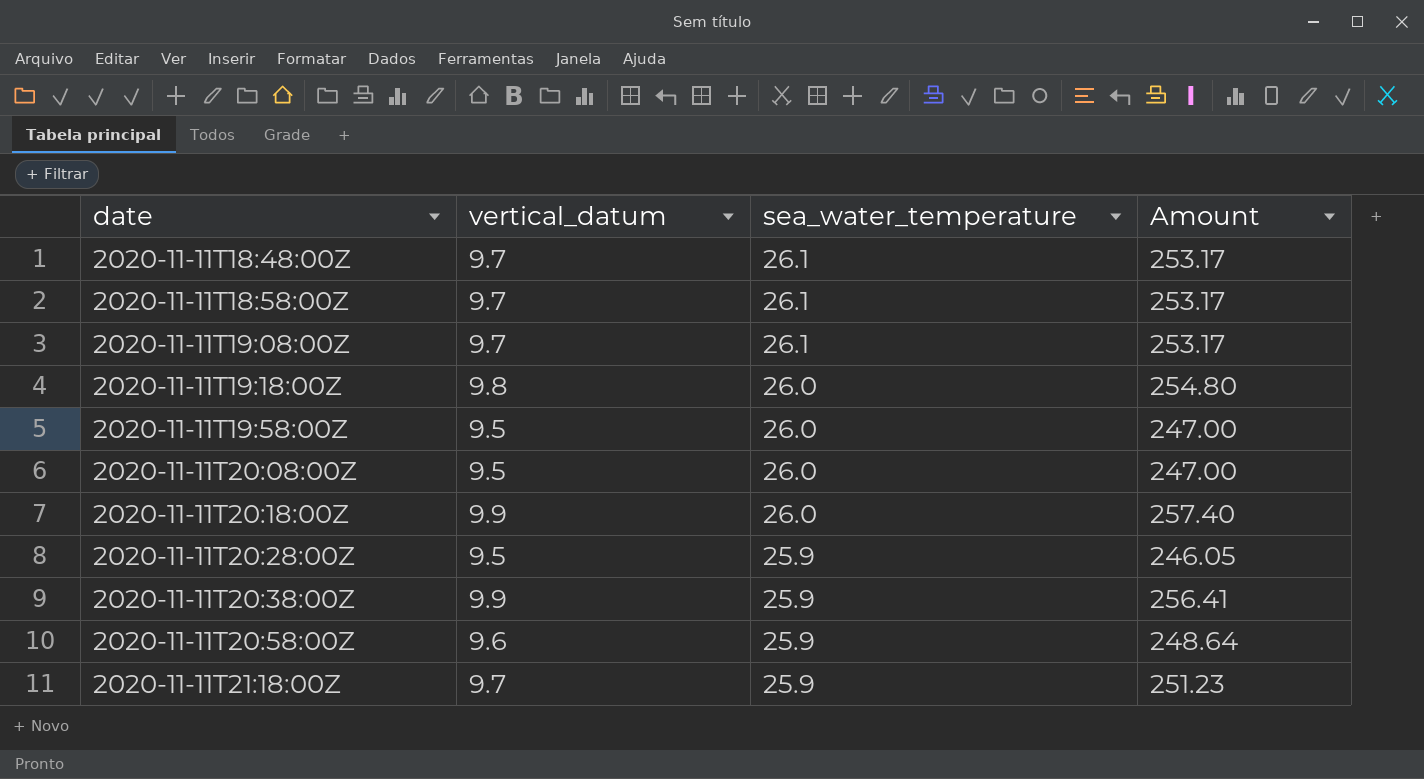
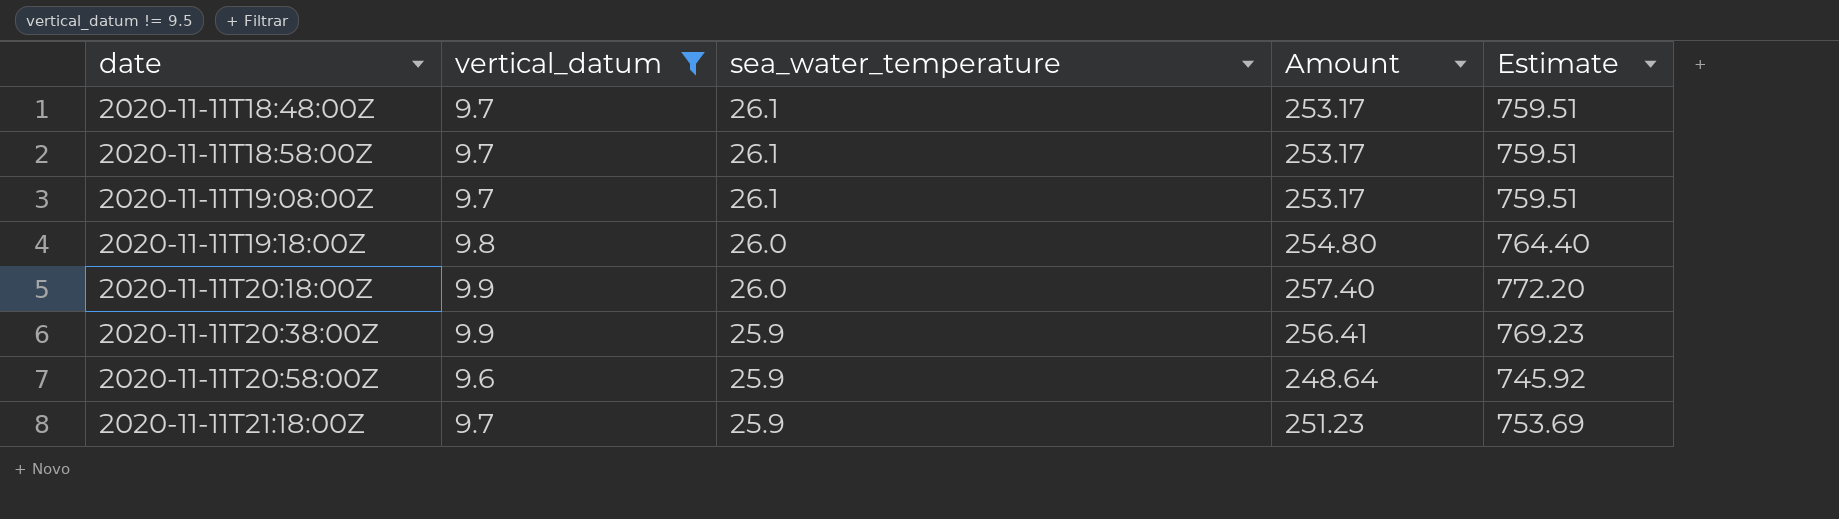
filter: none -> vertical_datum != 9.5
column Estimate | formula: none -> [Amount] * 3

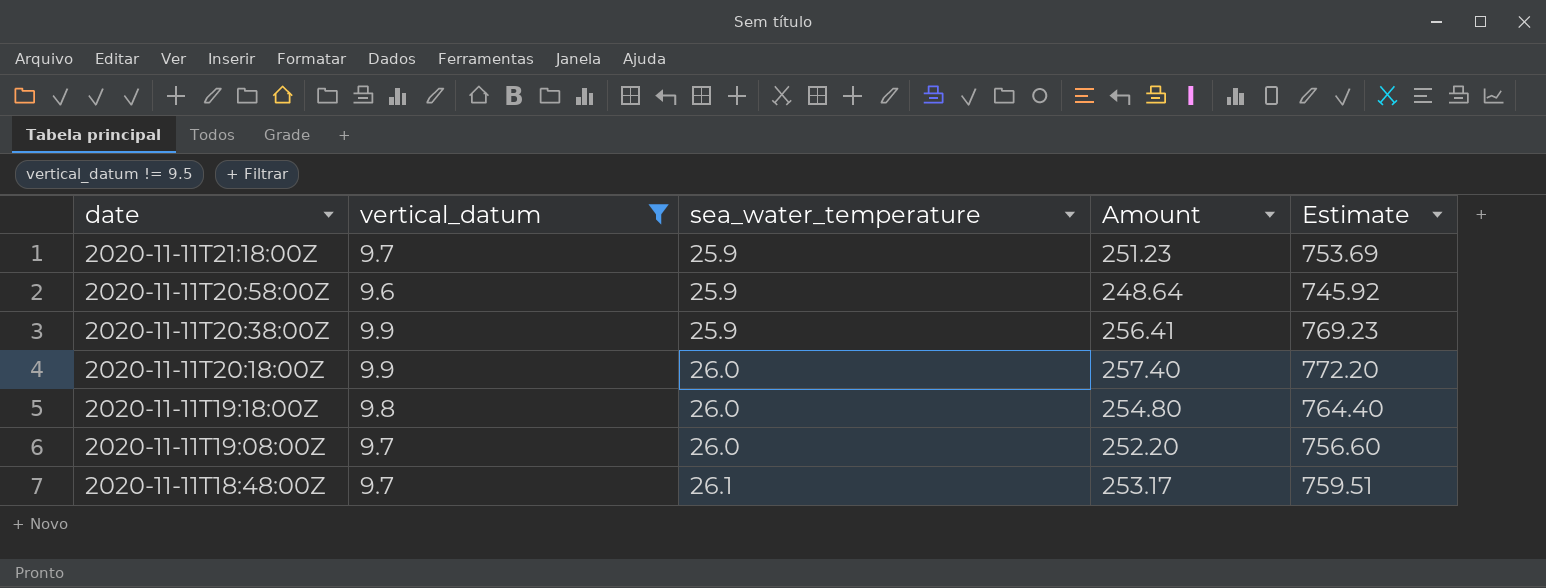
row order: date ascending -> date descending
row 2020-11-11T18:58:00Z: 9.7 | 26.1 | 253.17 | 759.51 -> none
2020-11-11T19:08:00Z | sea_water_temperature: 26.1 -> 26.0
2020-11-11T19:08:00Z | Amount: 253.17 -> 252.20
2020-11-11T19:08:00Z | Estimate: 759.51 -> 756.60

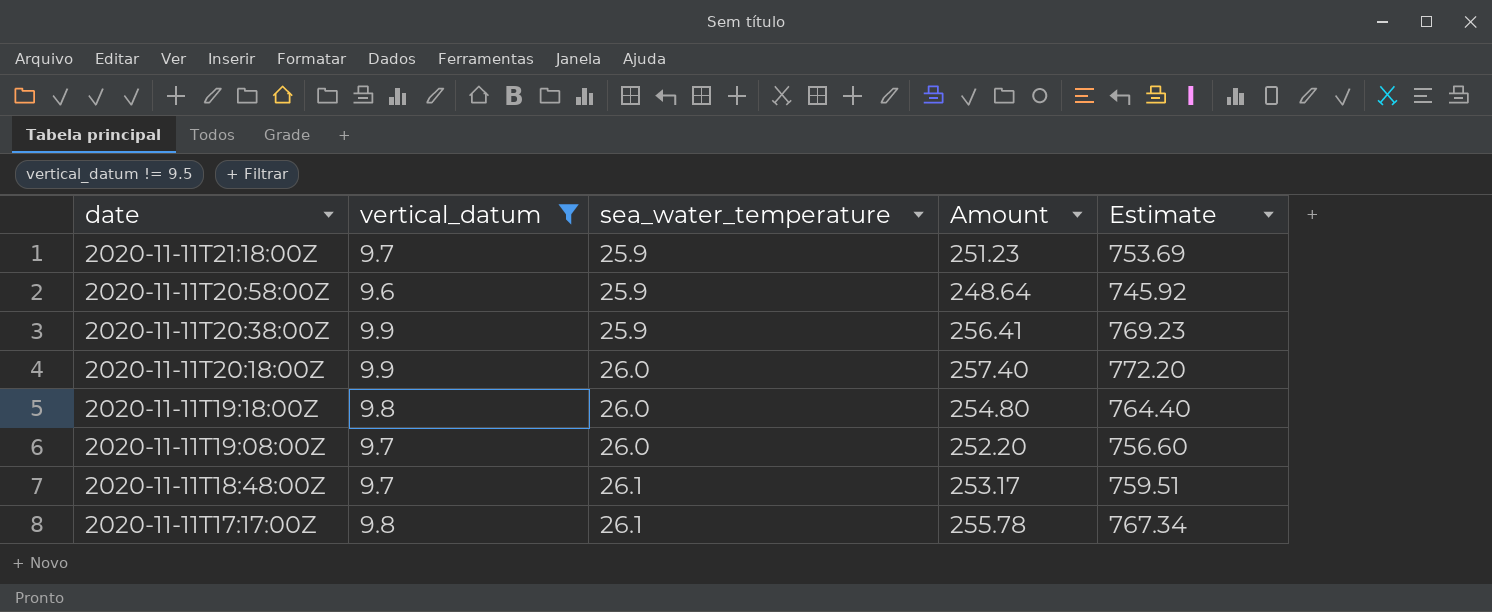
row 2020-11-11T17:17:00Z: none -> 9.8 | 26.1 | 255.78 | 767.34

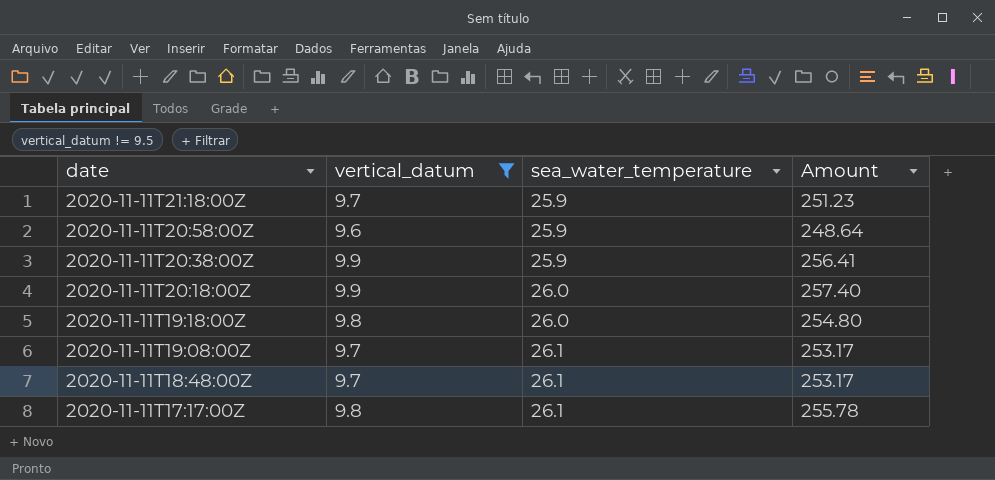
column Estimate | formula: [Amount] * 3 -> none
2020-11-11T19:08:00Z | sea_water_temperature: 26.0 -> 26.1
2020-11-11T19:08:00Z | Amount: 252.20 -> 253.17

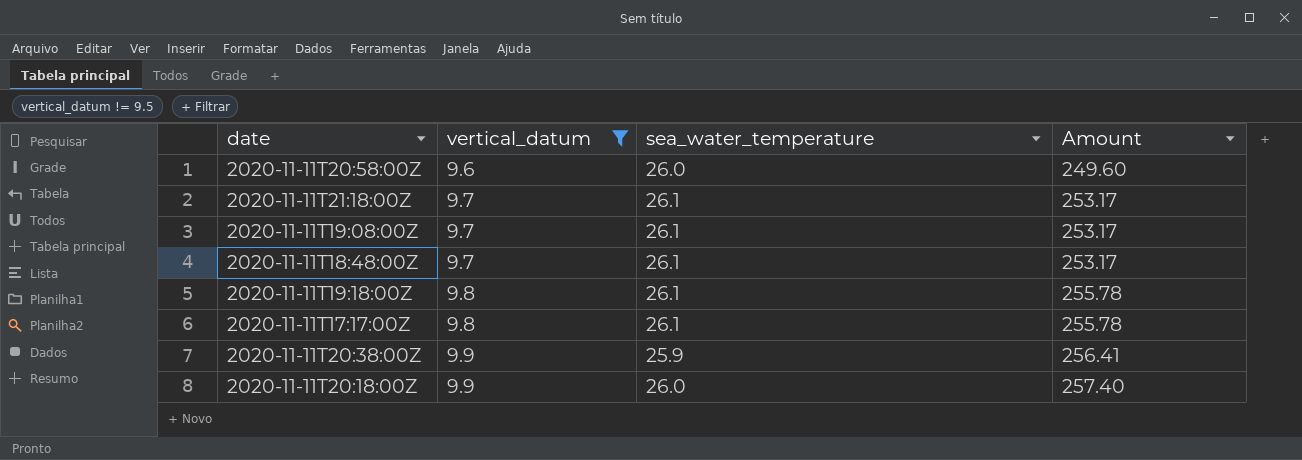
row order: date descending -> vertical_datum ascending
2020-11-11T20:58:00Z | sea_water_temperature: 25.9 -> 26.0
2020-11-11T20:58:00Z | Amount: 248.64 -> 249.60
2020-11-11T21:18:00Z | sea_water_temperature: 25.9 -> 26.1
2020-11-11T21:18:00Z | Amount: 251.23 -> 253.17
2020-11-11T19:18:00Z | sea_water_temperature: 26.0 -> 26.1
2020-11-11T19:18:00Z | Amount: 254.80 -> 255.78

